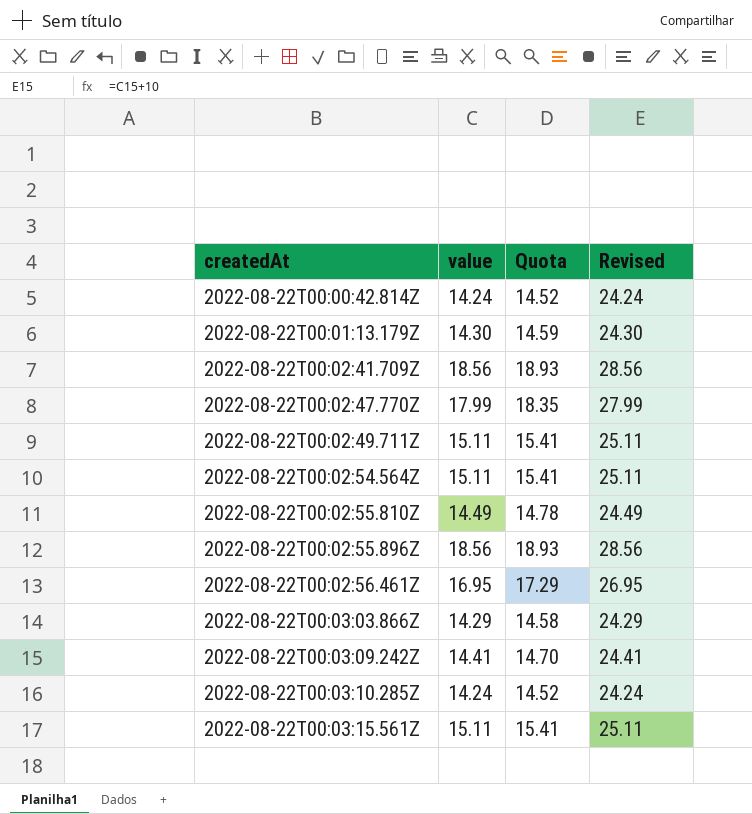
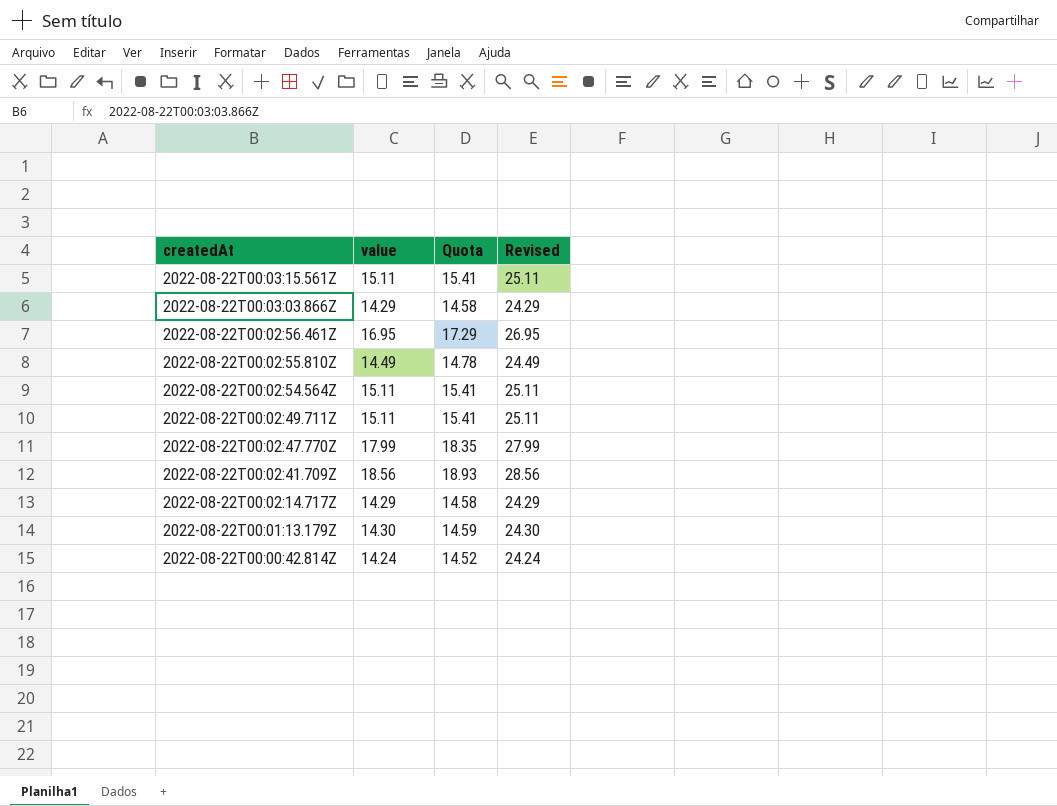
row order: createdAt ascending -> createdAt descending
row 2022-08-22T00:02:55.896Z: 18.56 | 18.93 | 28.56 -> none
row 2022-08-22T00:03:09.242Z: 14.41 | 14.70 | 24.41 -> none
row 2022-08-22T00:03:10.285Z: 14.24 | 14.52 | 24.24 -> none
row 2022-08-22T00:02:14.717Z: none -> 14.29 | 14.58 | 24.29

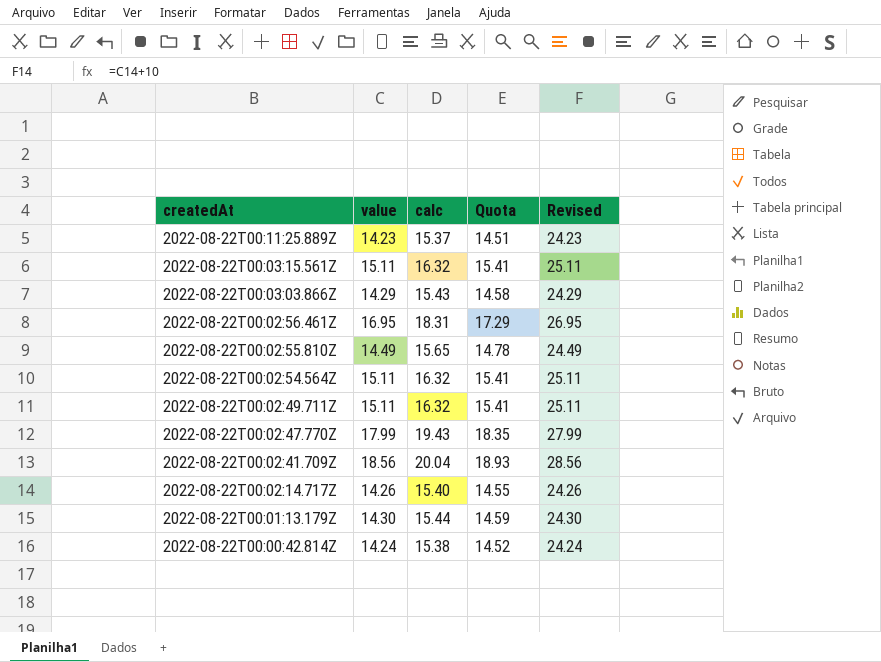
column calc | formula: none -> [value] * 1.08
row 2022-08-22T00:11:25.889Z: none -> 14.23 | 15.37 | 14.51 | 24.23
2022-08-22T00:02:14.717Z | value: 14.29 -> 14.26
2022-08-22T00:02:14.717Z | Quota: 14.58 -> 14.55
2022-08-22T00:02:14.717Z | Revised: 24.29 -> 24.26

